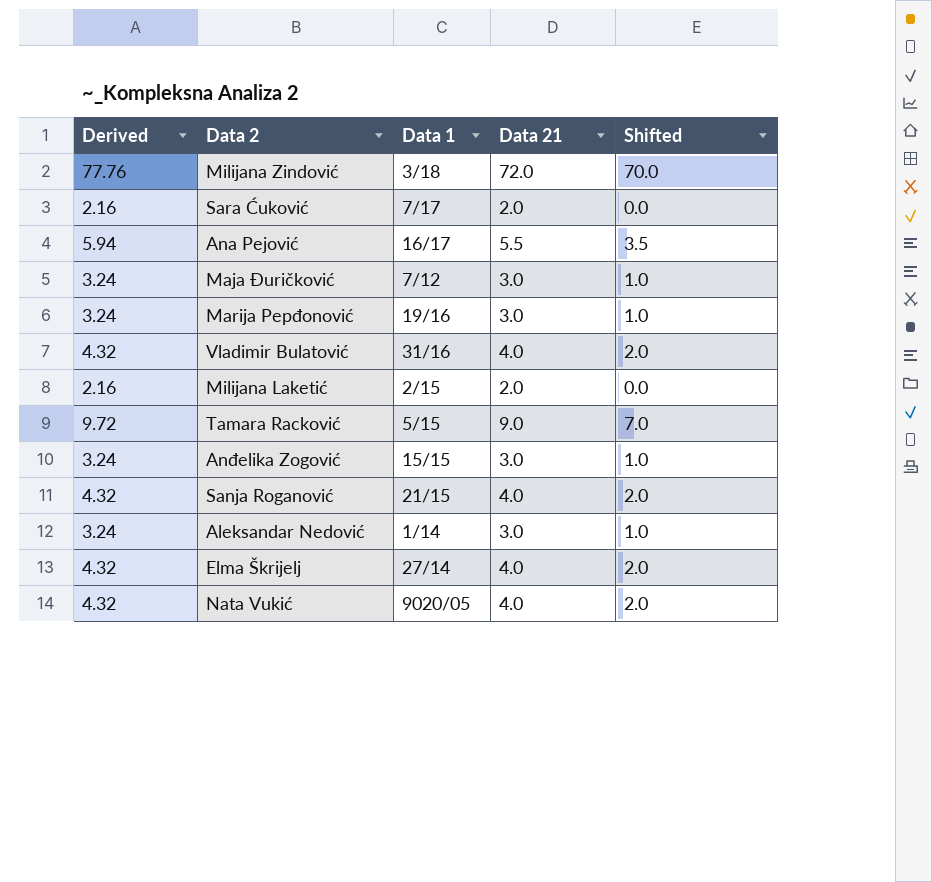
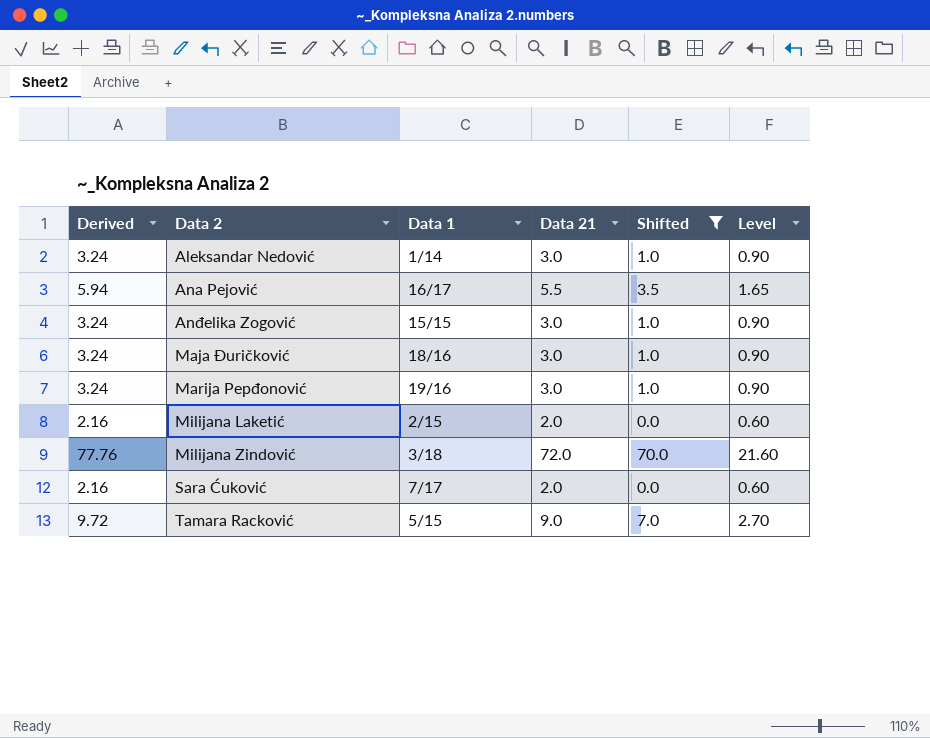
filter: none -> Shifted != 2.0
row order: none -> Data 2 ascending
column Level | formula: none -> [Data 21] * 0.3
Maja Đuričković | Data 1: 7/12 -> 18/16

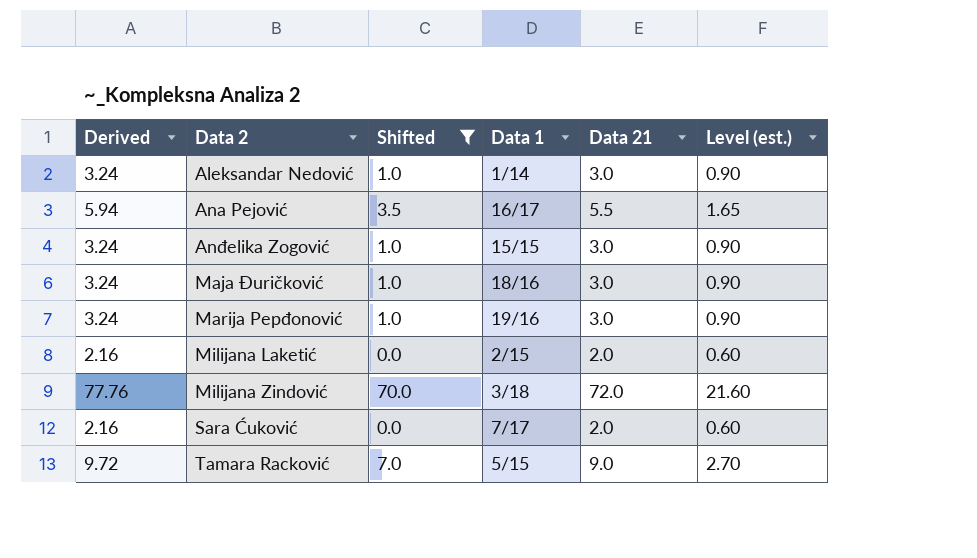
column Shifted | position: 5 -> 3
column name: Level -> Level (est.)

